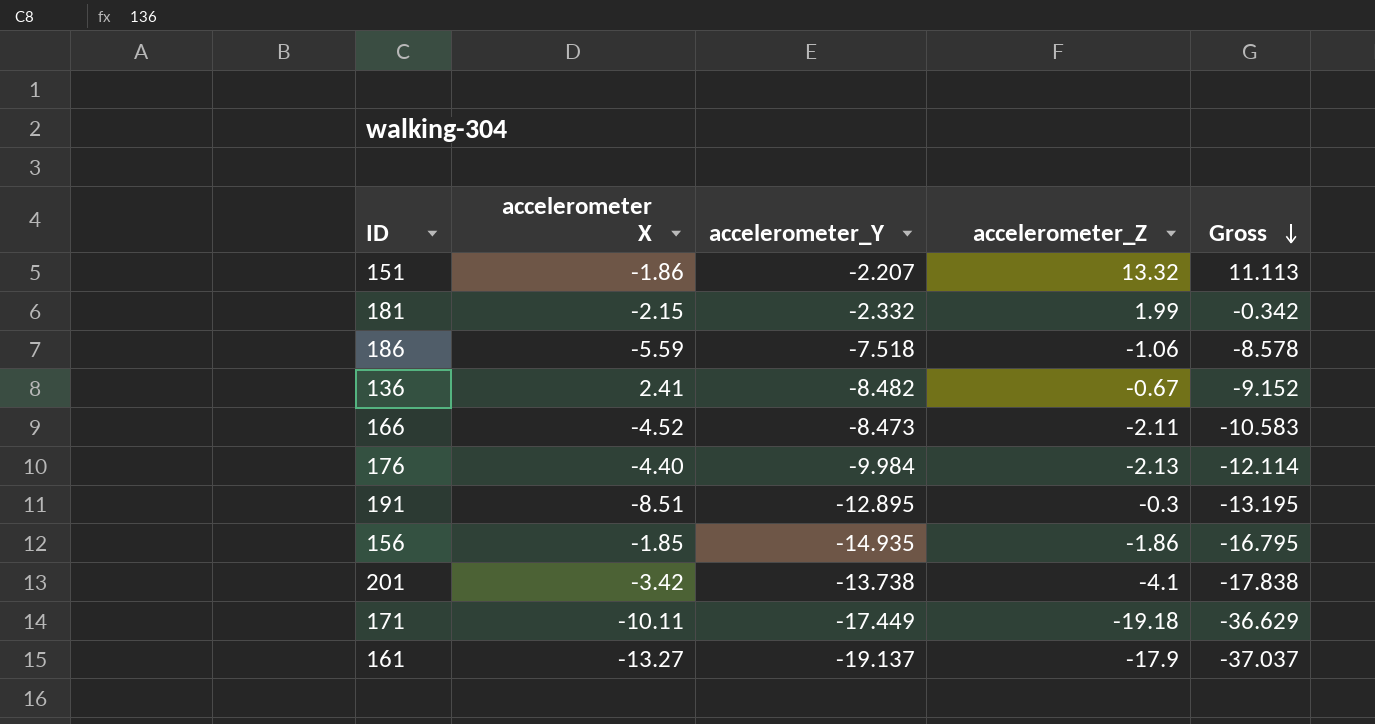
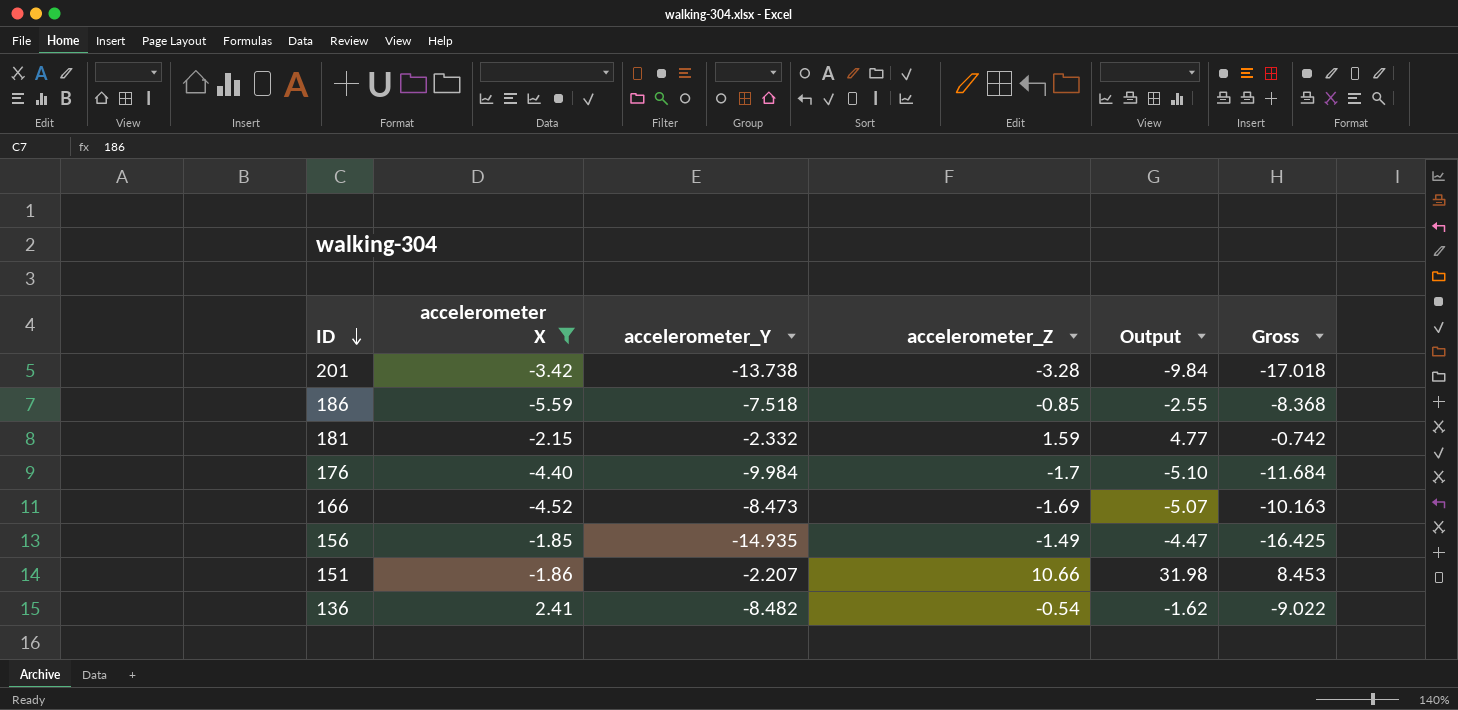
filter: none -> accelerometer X >= -5.59
row order: Gross descending -> ID descending
column Output | formula: none -> [accelerometer_Z] * 3
201 | accelerometer_Z: -4.1 -> -3.28
201 | Gross: -17.838 -> -17.018
186 | accelerometer_Z: -1.06 -> -0.85
186 | Gross: -8.578 -> -8.368
181 | accelerometer_Z: 1.99 -> 1.59
181 | Gross: -0.342 -> -0.742
176 | accelerometer_Z: -2.13 -> -1.7
176 | Gross: -12.114 -> -11.684
166 | accelerometer_Z: -2.11 -> -1.69
166 | Gross: -10.583 -> -10.163
156 | accelerometer_Z: -1.86 -> -1.49
156 | Gross: -16.795 -> -16.425
151 | accelerometer_Z: 13.32 -> 10.66
151 | Gross: 11.113 -> 8.453
136 | accelerometer_Z: -0.67 -> -0.54
136 | Gross: -9.152 -> -9.022

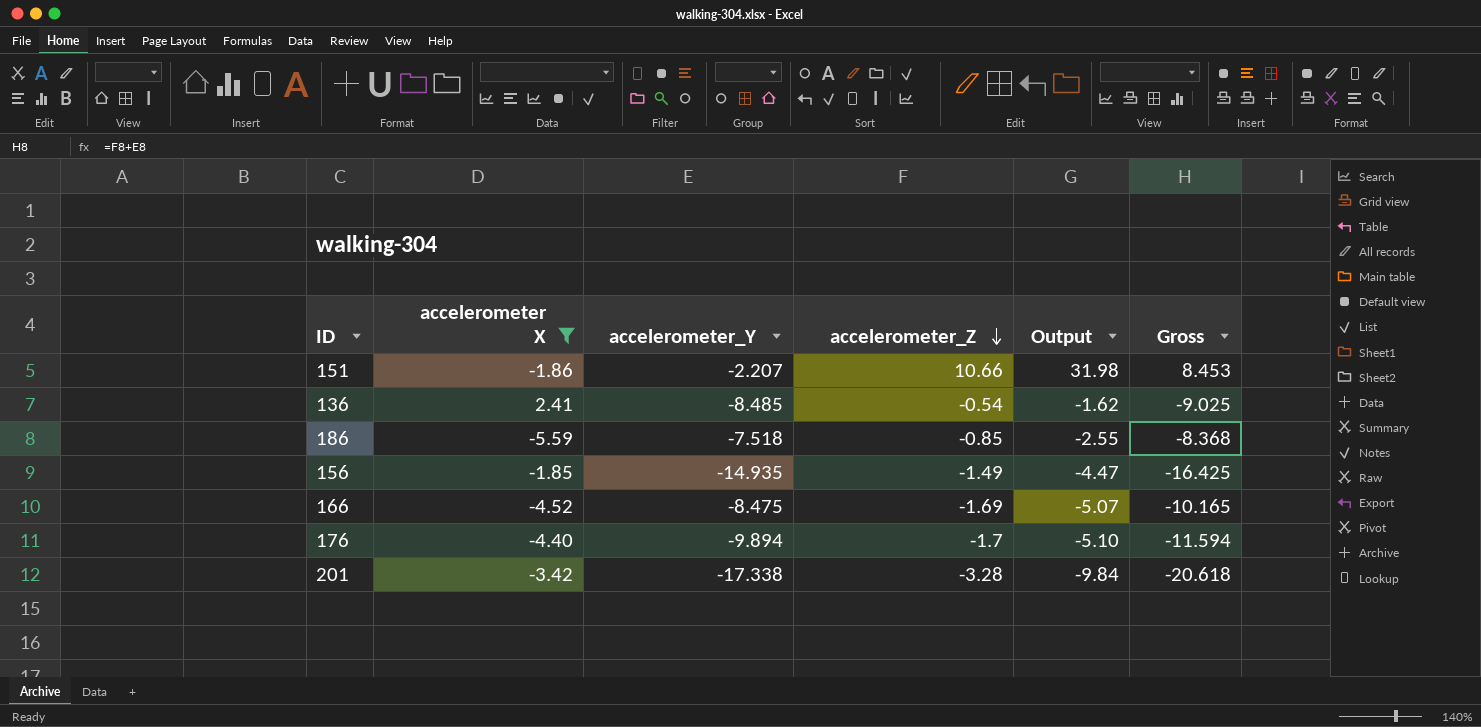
row order: ID descending -> accelerometer_Z descending
row 181: -2.15 | -2.332 | 1.59 | 4.77 | -0.742 -> none
136 | accelerometer_Y: -8.482 -> -8.485
136 | Gross: -9.022 -> -9.025
166 | accelerometer_Y: -8.473 -> -8.475
166 | Gross: -10.163 -> -10.165
176 | accelerometer_Y: -9.984 -> -9.894
176 | Gross: -11.684 -> -11.594
201 | accelerometer_Y: -13.738 -> -17.338
201 | Gross: -17.018 -> -20.618

